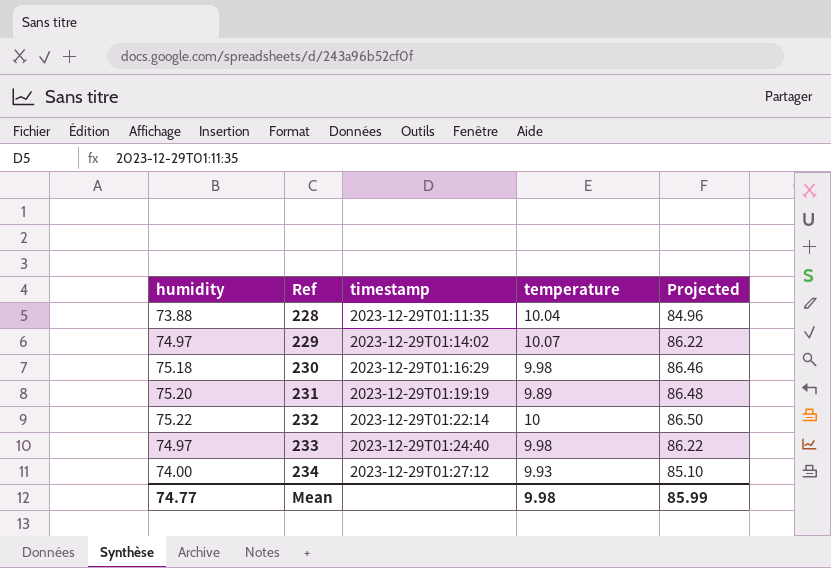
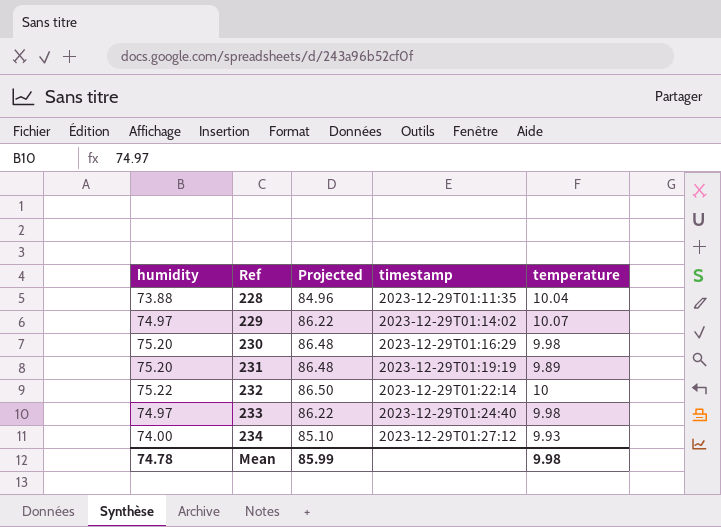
column Projected | position: 5 -> 3
230 | humidity: 75.18 -> 75.20
230 | Projected: 86.46 -> 86.48
Mean | humidity: 74.77 -> 74.78

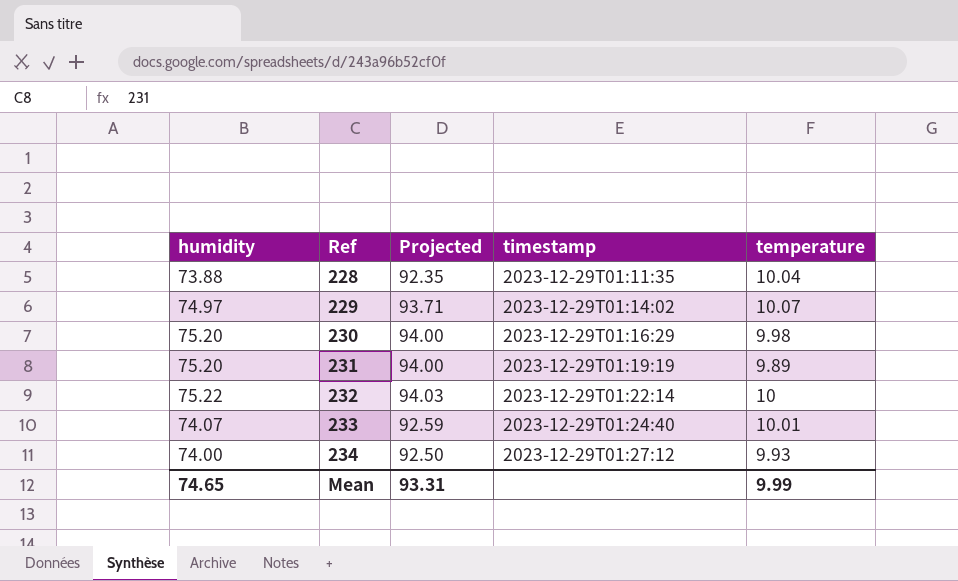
column Projected | formula: [humidity] * 1.15 -> [humidity] * 1.25
233 | humidity: 74.97 -> 74.07
233 | temperature: 9.98 -> 10.01
Mean | humidity: 74.78 -> 74.65
Mean | Projected: 85.99 -> 93.31
Mean | temperature: 9.98 -> 9.99

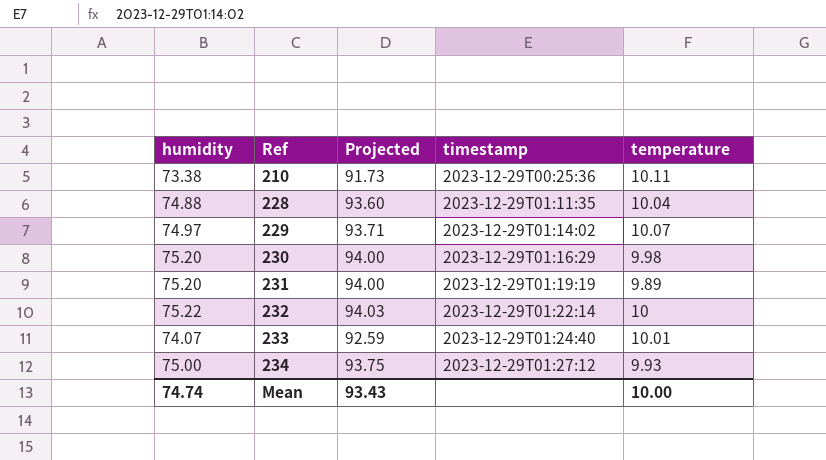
row 210: none -> 73.38 | 91.73 | 2023-12-29T00:25:36 | 10.11
228 | humidity: 73.88 -> 74.88
228 | Projected: 92.35 -> 93.60
234 | humidity: 74.00 -> 75.00
234 | Projected: 92.50 -> 93.75
Mean | humidity: 74.65 -> 74.74
Mean | Projected: 93.31 -> 93.43
Mean | temperature: 9.99 -> 10.00

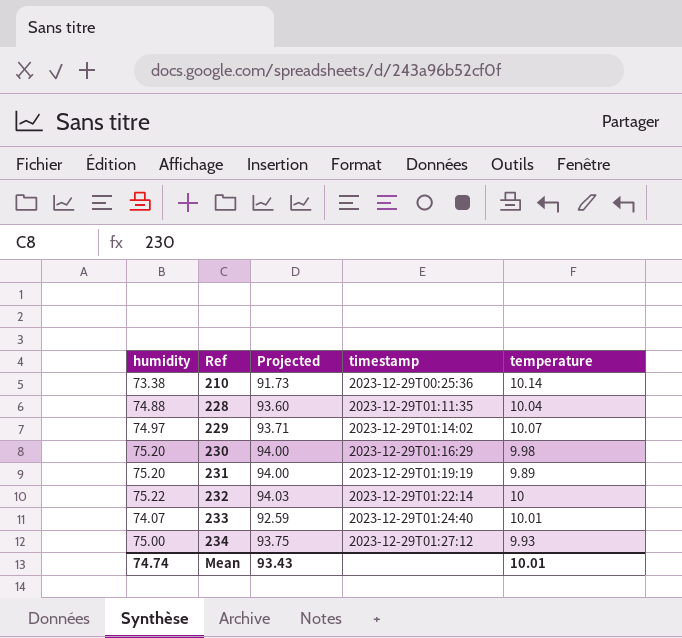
210 | temperature: 10.11 -> 10.14
Mean | temperature: 10.00 -> 10.01

